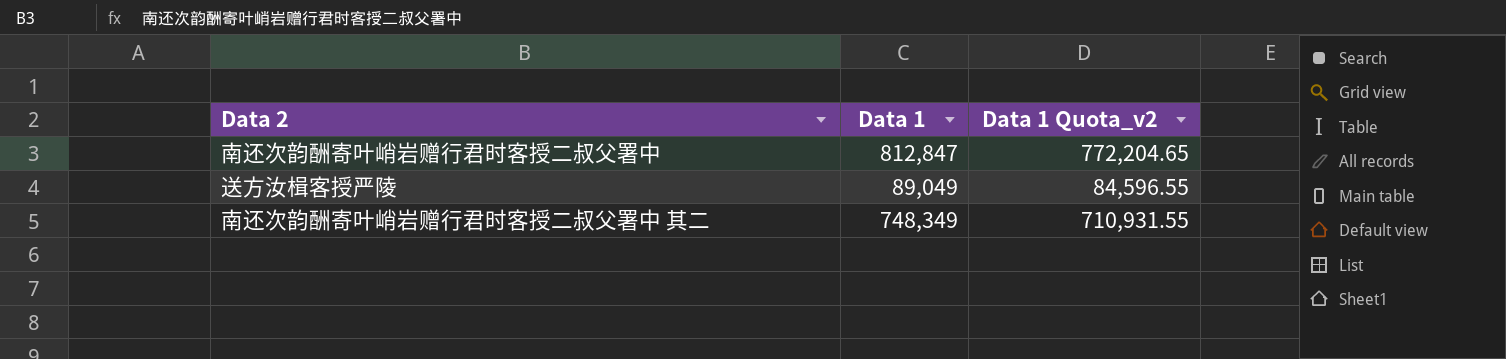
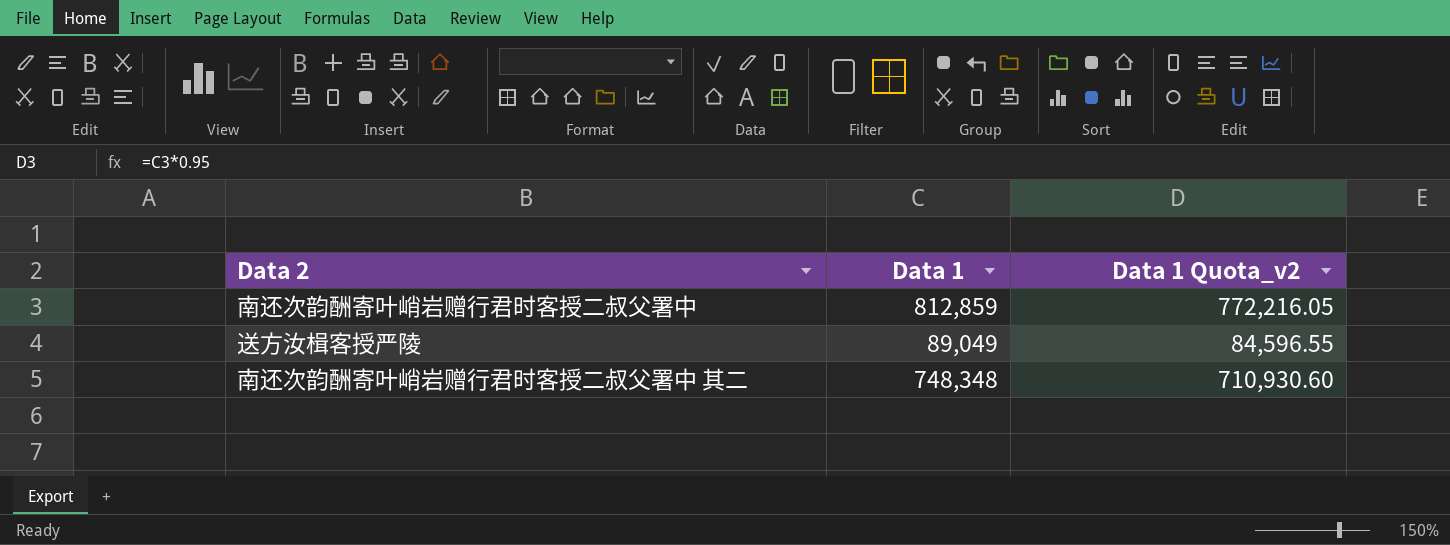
南还次韵酬寄叶峭岩赠行君时客授二叔父署中 | Data 1: 812,847 -> 812,859
南还次韵酬寄叶峭岩赠行君时客授二叔父署中 | Data 1 Quota_v2: 772,204.65 -> 772,216.05
南还次韵酬寄叶峭岩赠行君时客授二叔父署中 其二 | Data 1: 748,349 -> 748,348
南还次韵酬寄叶峭岩赠行君时客授二叔父署中 其二 | Data 1 Quota_v2: 710,931.55 -> 710,930.60

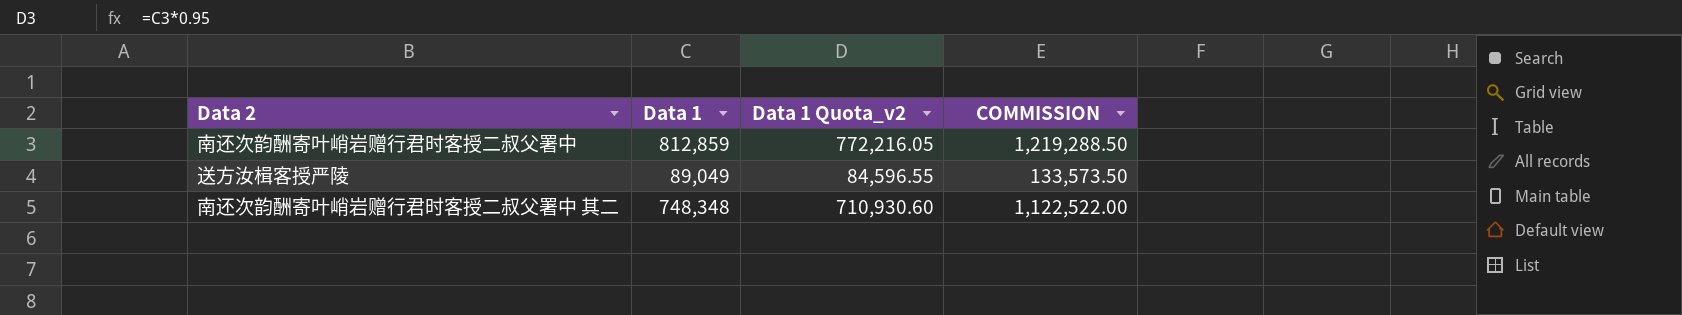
column COMMISSION | formula: none -> [Data 1] * 1.5

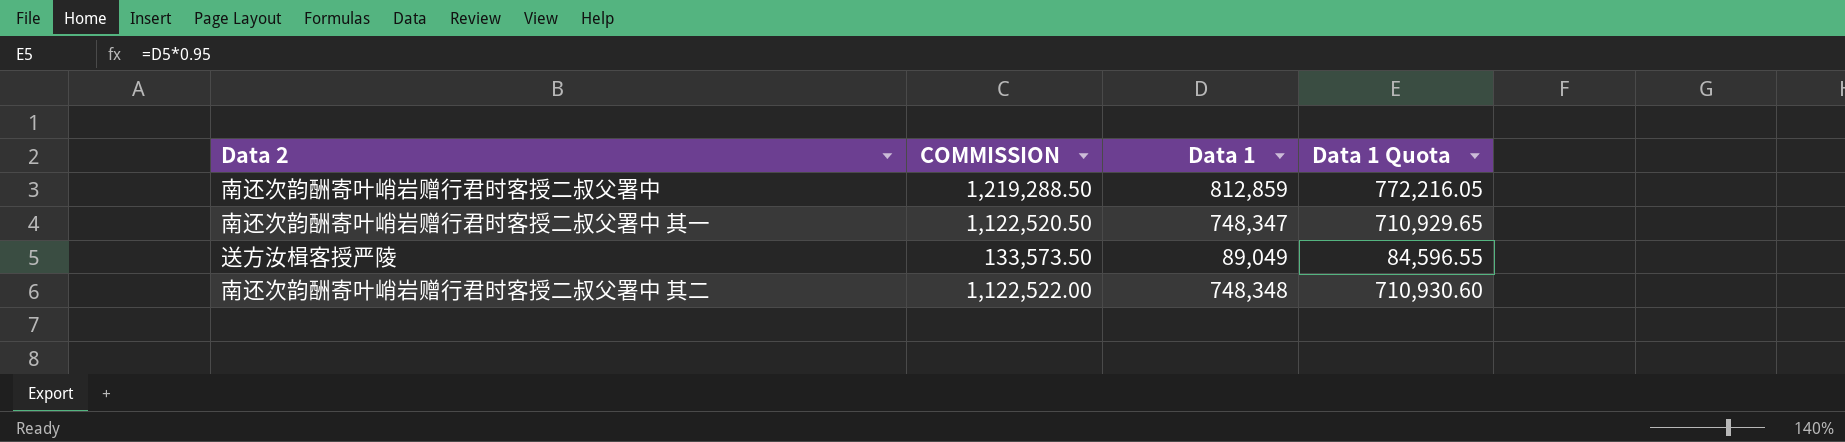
column COMMISSION | position: 4 -> 2
column name: Data 1 Quota_v2 -> Data 1 Quota
row 南还次韵酬寄叶峭岩赠行君时客授二叔父署中 其一: none -> 1,122,520.50 | 748,347 | 710,929.65

